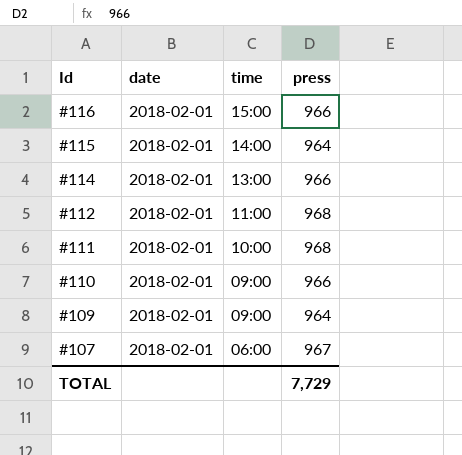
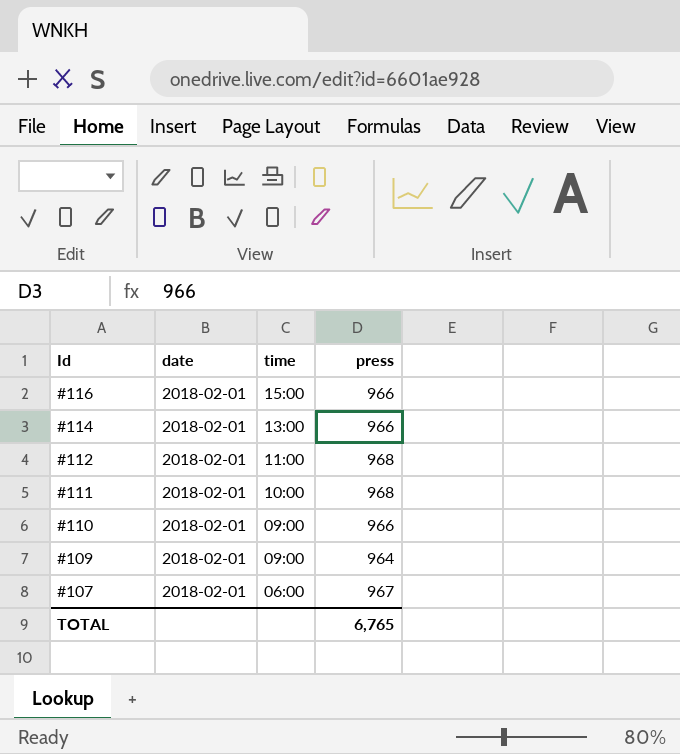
row #115: 2018-02-01 | 14:00 | 964 -> none
TOTAL | press: 7,729 -> 6,765

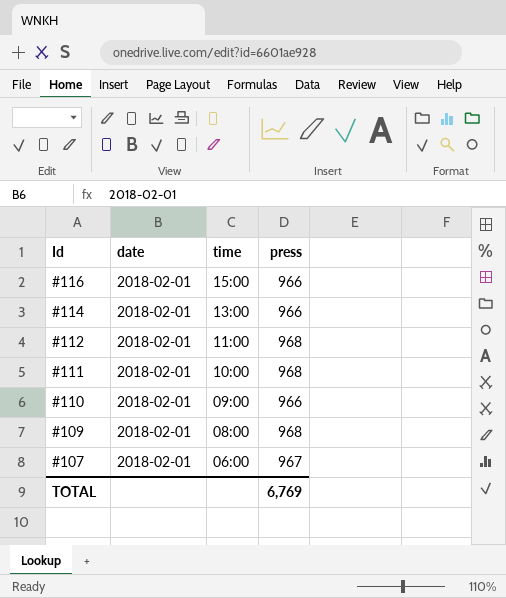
#109 | time: 09:00 -> 08:00
#109 | press: 964 -> 968
TOTAL | press: 6,765 -> 6,769

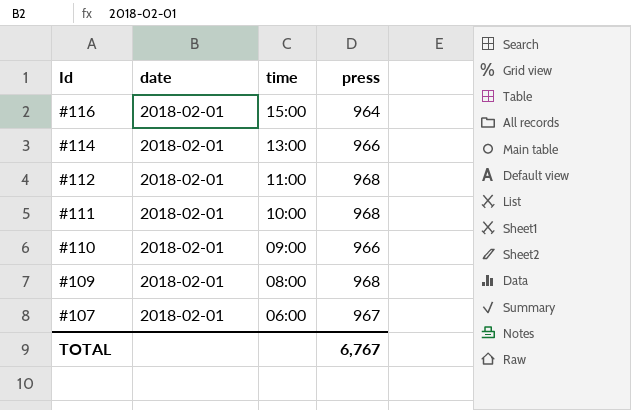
#116 | press: 966 -> 964
TOTAL | press: 6,769 -> 6,767

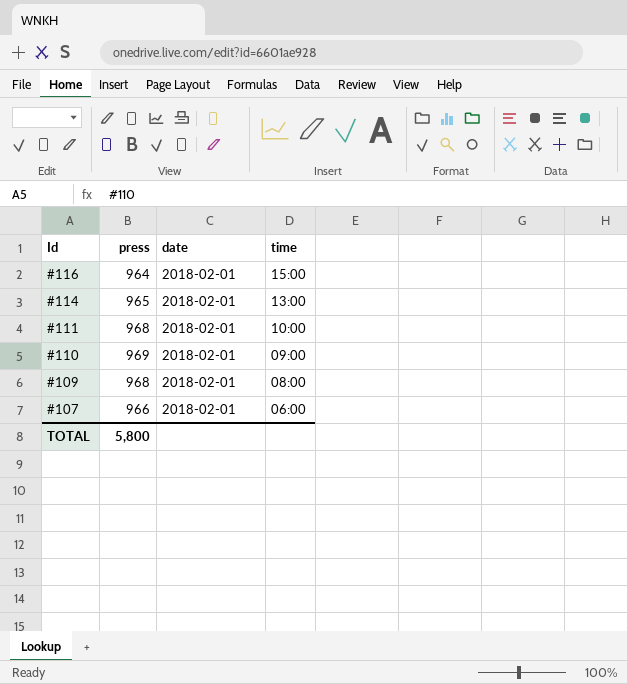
column press | position: 4 -> 2
row #112: 2018-02-01 | 11:00 | 968 -> none
#114 | press: 966 -> 965
#110 | press: 966 -> 969
#107 | press: 967 -> 966
TOTAL | press: 6,767 -> 5,800

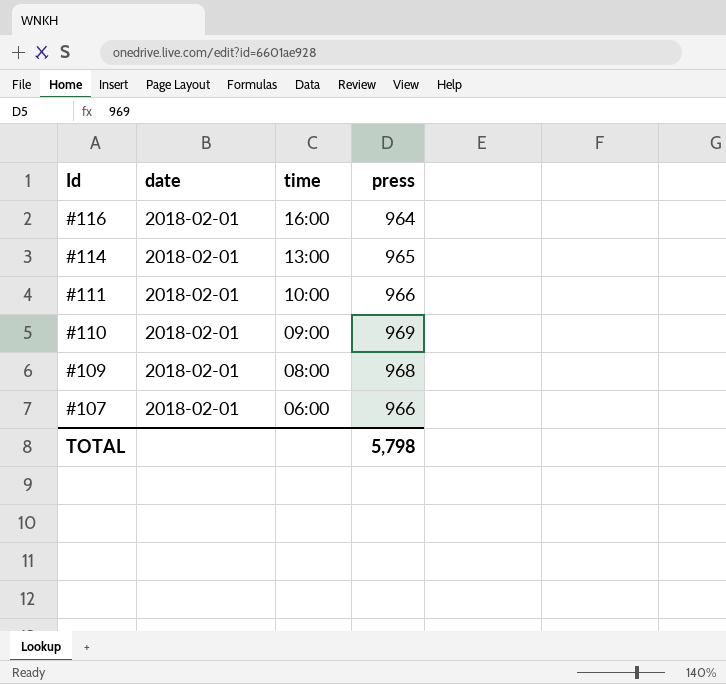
column press | position: 2 -> 4
#116 | time: 15:00 -> 16:00
#111 | press: 968 -> 966
TOTAL | press: 5,800 -> 5,798

